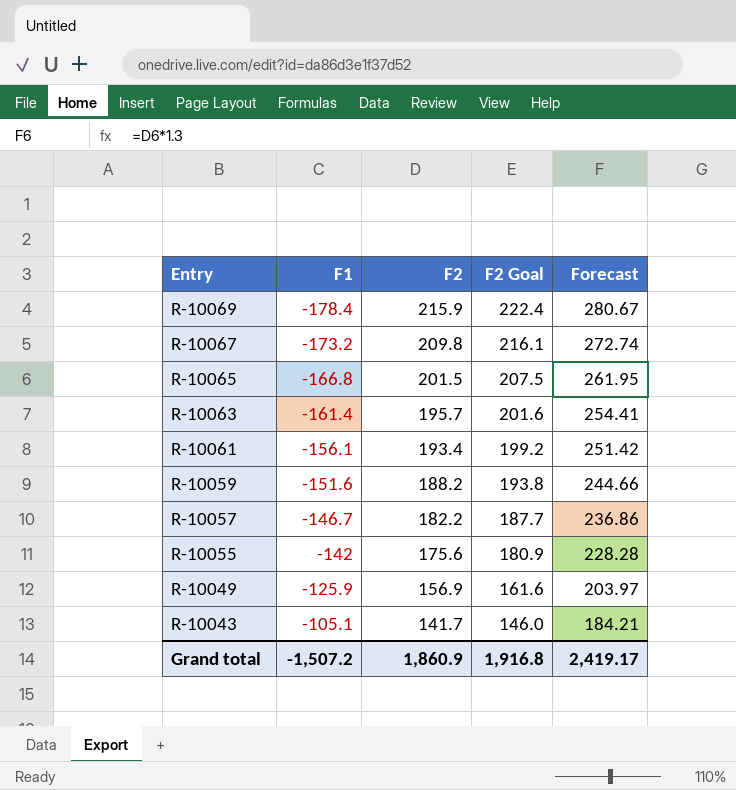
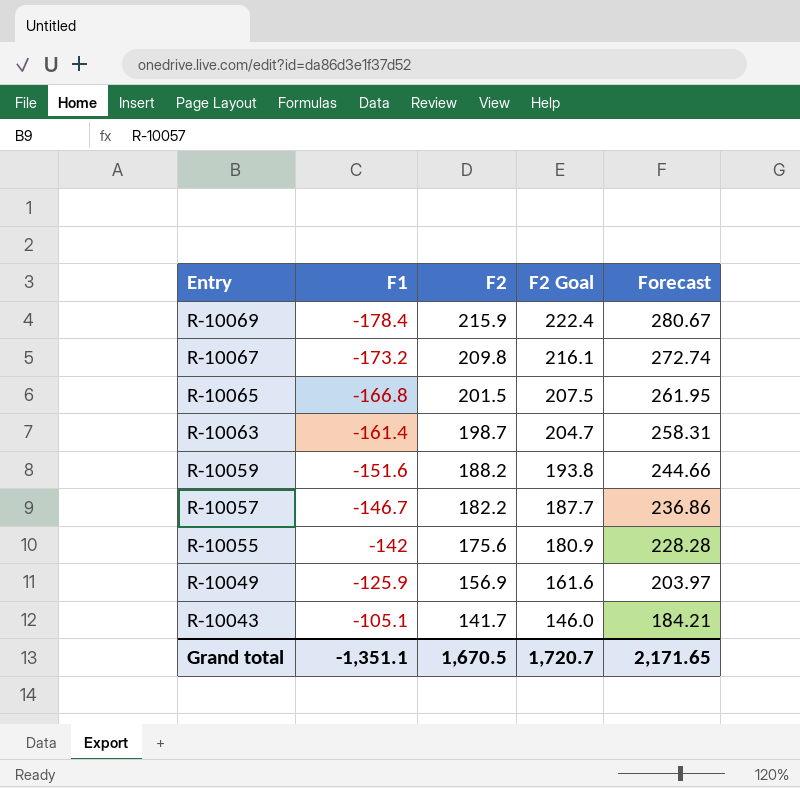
row R-10061: -156.1 | 193.4 | 199.2 | 251.42 -> none
R-10063 | F2: 195.7 -> 198.7
R-10063 | F2 Goal: 201.6 -> 204.7
R-10063 | Forecast: 254.41 -> 258.31
Grand total | F1: -1,507.2 -> -1,351.1
Grand total | F2: 1,860.9 -> 1,670.5
Grand total | F2 Goal: 1,916.8 -> 1,720.7
Grand total | Forecast: 2,419.17 -> 2,171.65

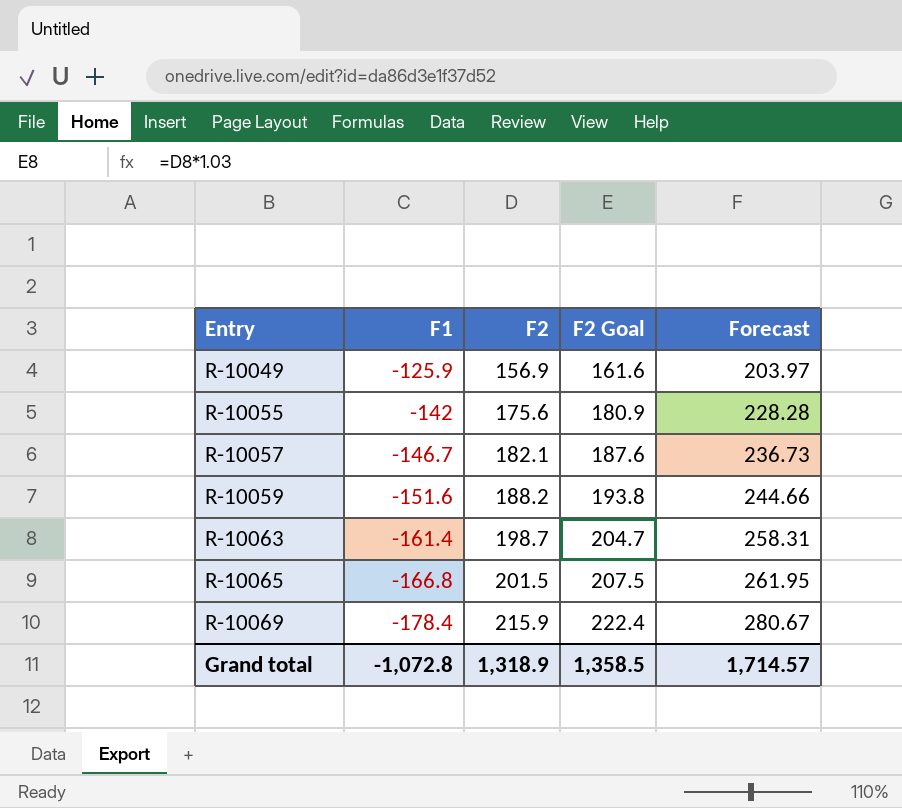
row order: Entry descending -> Entry ascending
row R-10067: -173.2 | 209.8 | 216.1 | 272.74 -> none
row R-10043: -105.1 | 141.7 | 146.0 | 184.21 -> none
R-10057 | F2: 182.2 -> 182.1
R-10057 | F2 Goal: 187.7 -> 187.6
R-10057 | Forecast: 236.86 -> 236.73
Grand total | F1: -1,351.1 -> -1,072.8
Grand total | F2: 1,670.5 -> 1,318.9
Grand total | F2 Goal: 1,720.7 -> 1,358.5
Grand total | Forecast: 2,171.65 -> 1,714.57

